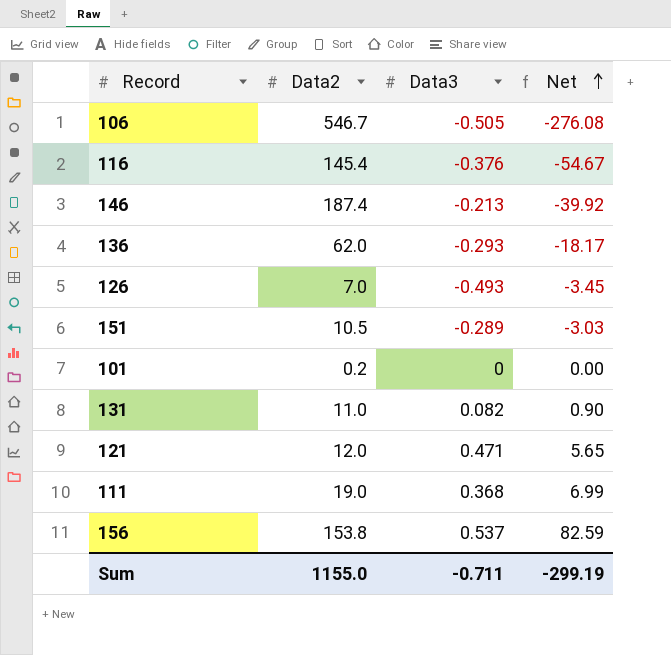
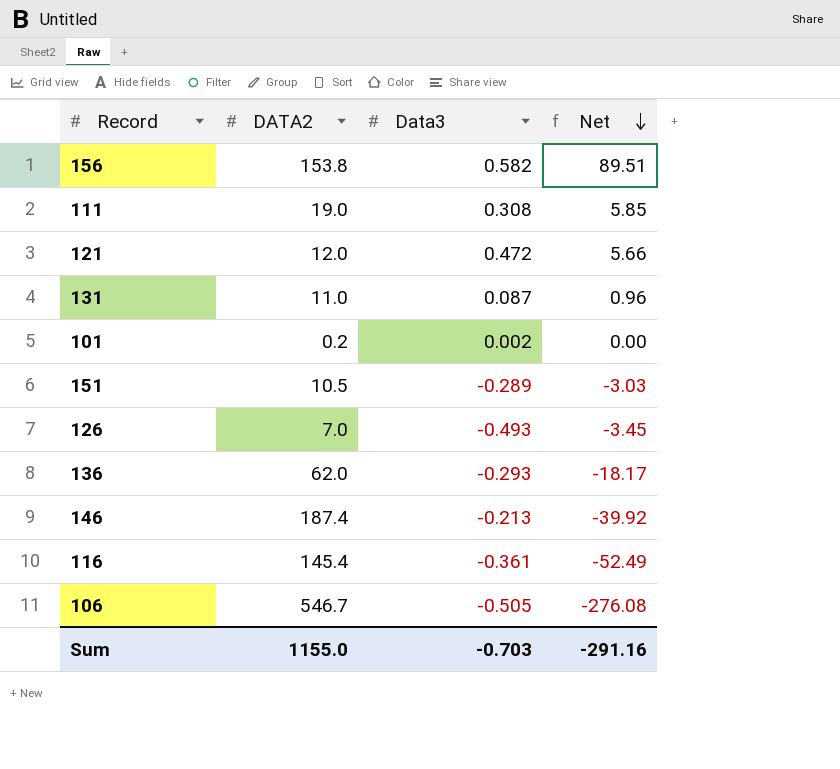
row order: Net ascending -> Net descending
column name: Data2 -> DATA2
156 | Data3: 0.537 -> 0.582
156 | Net: 82.59 -> 89.51
111 | Data3: 0.368 -> 0.308
111 | Net: 6.99 -> 5.85
121 | Data3: 0.471 -> 0.472
121 | Net: 5.65 -> 5.66
131 | Data3: 0.082 -> 0.087
131 | Net: 0.90 -> 0.96
101 | Data3: 0 -> 0.002
116 | Data3: -0.376 -> -0.361
116 | Net: -54.67 -> -52.49
Sum | Data3: -0.711 -> -0.703
Sum | Net: -299.19 -> -291.16

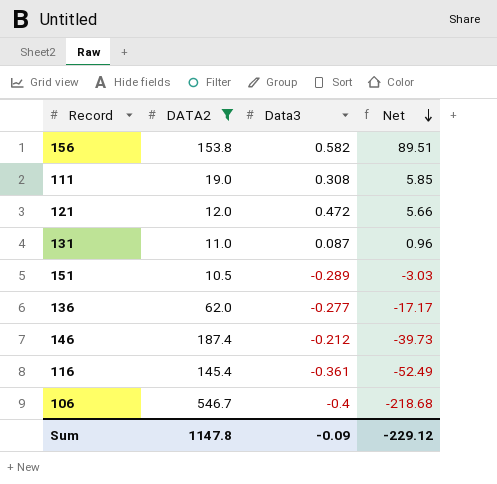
filter: none -> DATA2 >= 10.5
136 | Data3: -0.293 -> -0.277
136 | Net: -18.17 -> -17.17
146 | Data3: -0.213 -> -0.212
146 | Net: -39.92 -> -39.73
106 | Data3: -0.505 -> -0.4
106 | Net: -276.08 -> -218.68
Sum | DATA2: 1155.0 -> 1147.8
Sum | Data3: -0.703 -> -0.09
Sum | Net: -291.16 -> -229.12

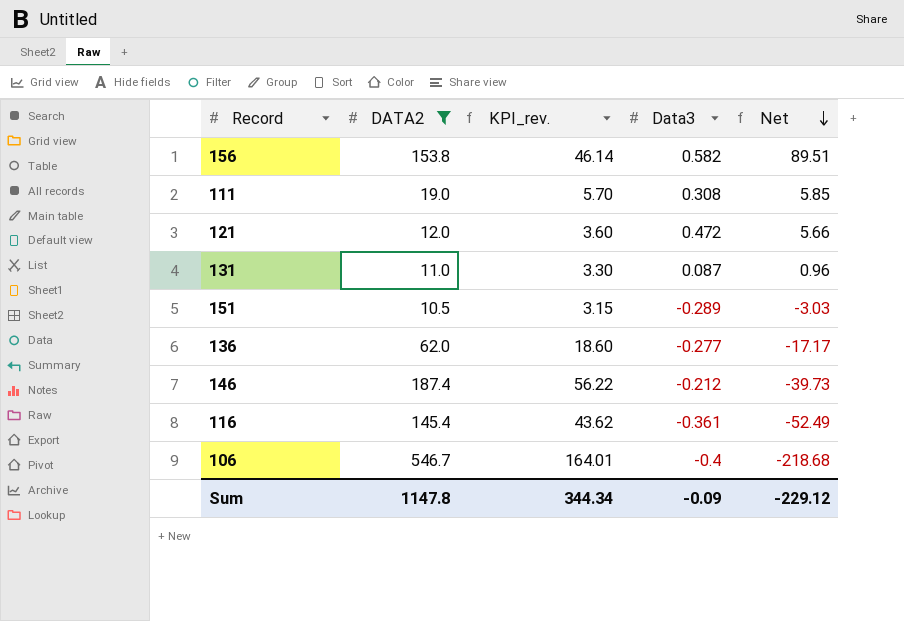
column KPI_rev. | formula: none -> [DATA2] * 0.3

